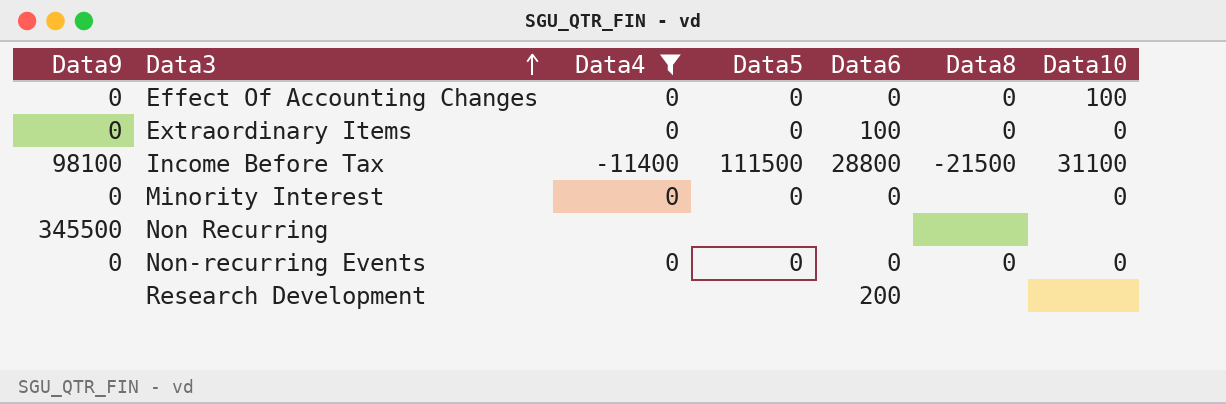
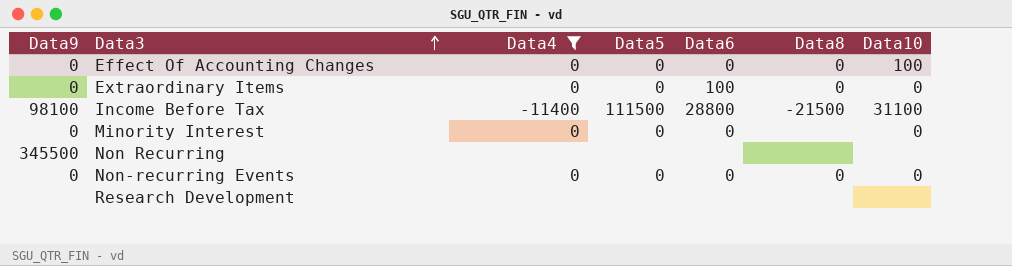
Research Development | Data6: 200 -> none

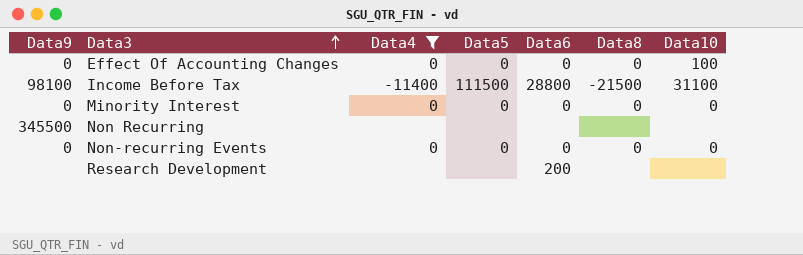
row Extraordinary Items: 0 | 0 | 0 | 100 | 0 | 0 -> none
Minority Interest | Data8: none -> 0
Research Development | Data6: none -> 200

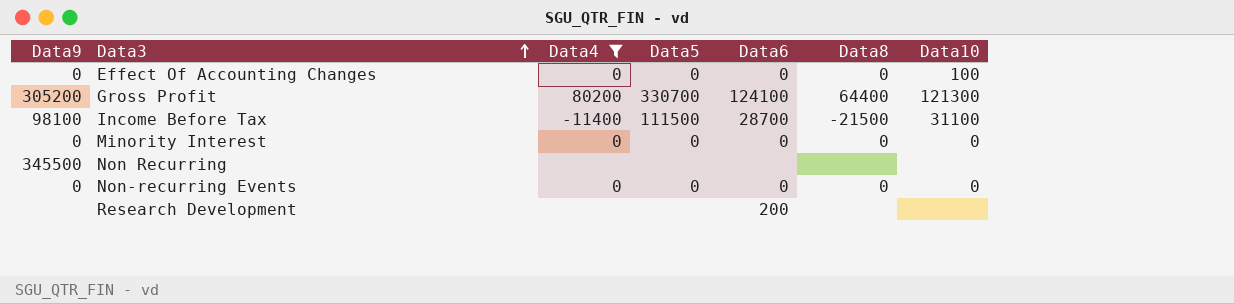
row Gross Profit: none -> 305200 | 80200 | 330700 | 124100 | 64400 | 121300
Income Before Tax | Data6: 28800 -> 28700

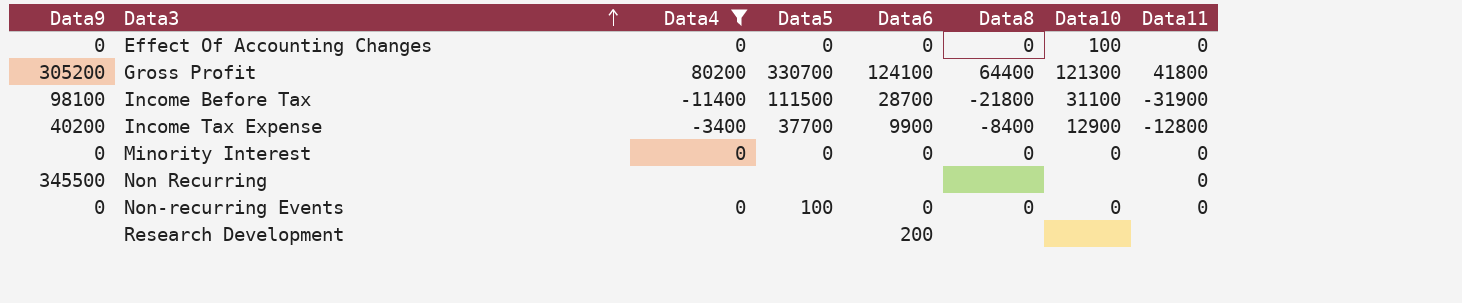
column Data11 | position: none -> 8
Income Before Tax | Data8: -21500 -> -21800
row Income Tax Expense: none -> 40200 | -3400 | 37700 | 9900 | -8400 | 12900 | -12800
Non-recurring Events | Data5: 0 -> 100

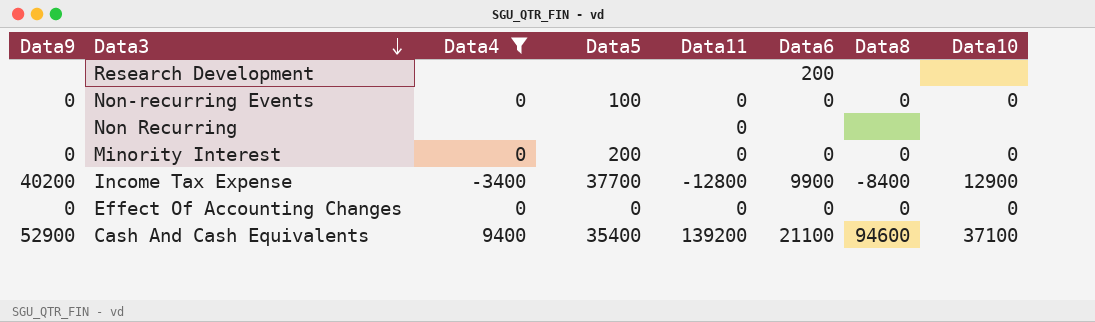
row order: Data3 ascending -> Data3 descending
column Data11 | position: 8 -> 5
row Gross Profit: 305200 | 80200 | 330700 | 124100 | 64400 | 121300 | 41800 -> none
row Income Before Tax: 98100 | -11400 | 111500 | 28700 | -21800 | 31100 | -31900 -> none
Non Recurring | Data9: 345500 -> none
Minority Interest | Data5: 0 -> 200
Effect Of Accounting Changes | Data10: 100 -> 0
row Cash And Cash Equivalents: none -> 52900 | 9400 | 35400 | 139200 | 21100 | 94600 | 37100

